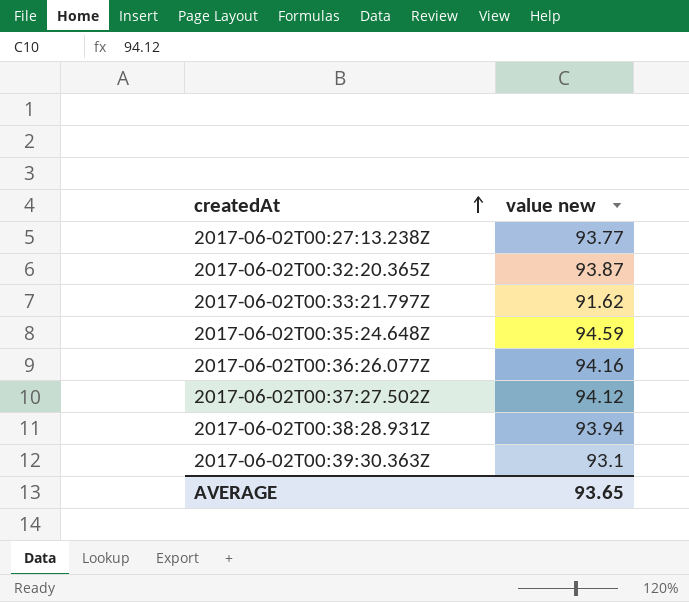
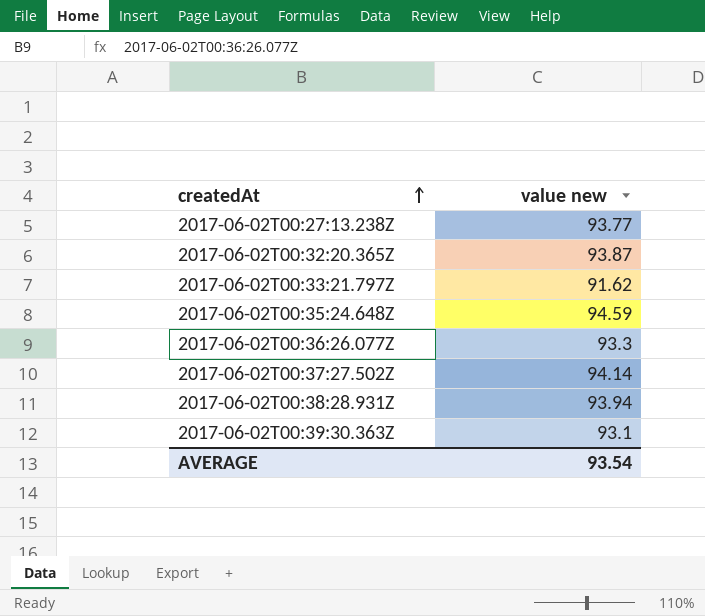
2017-06-02T00:36:26.077Z | value new: 94.16 -> 93.3
2017-06-02T00:37:27.502Z | value new: 94.12 -> 94.14
AVERAGE | value new: 93.65 -> 93.54

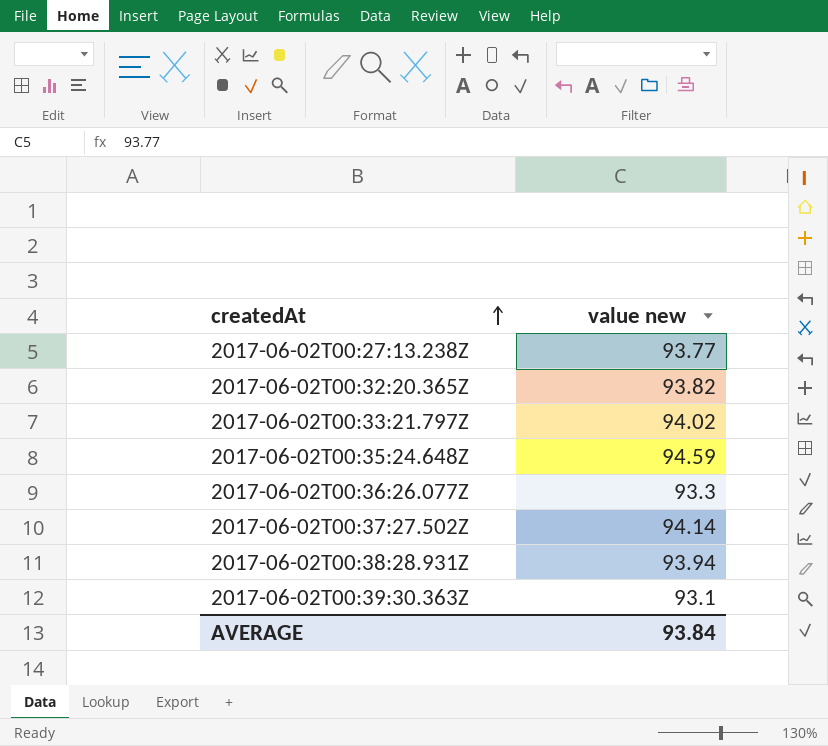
2017-06-02T00:32:20.365Z | value new: 93.87 -> 93.82
2017-06-02T00:33:21.797Z | value new: 91.62 -> 94.02
AVERAGE | value new: 93.54 -> 93.84

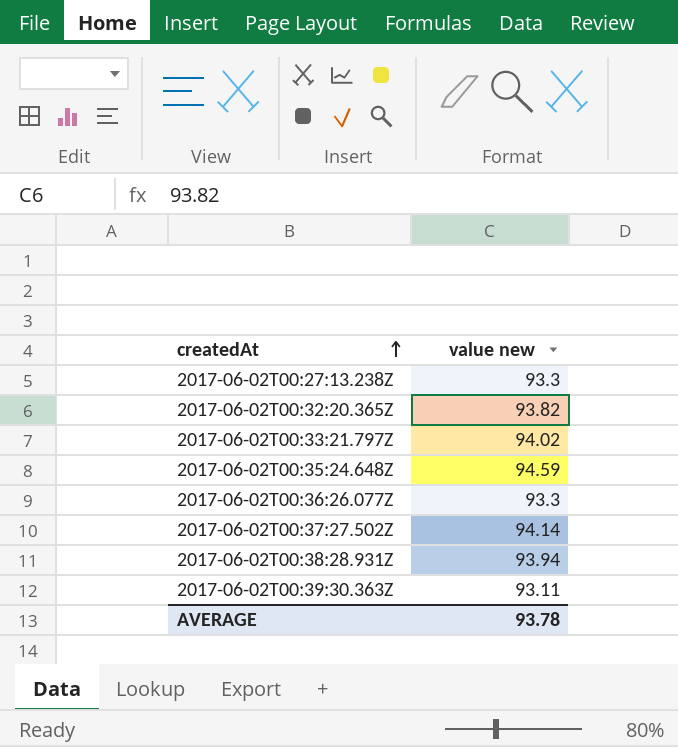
2017-06-02T00:27:13.238Z | value new: 93.77 -> 93.3
2017-06-02T00:39:30.363Z | value new: 93.1 -> 93.11
AVERAGE | value new: 93.84 -> 93.78

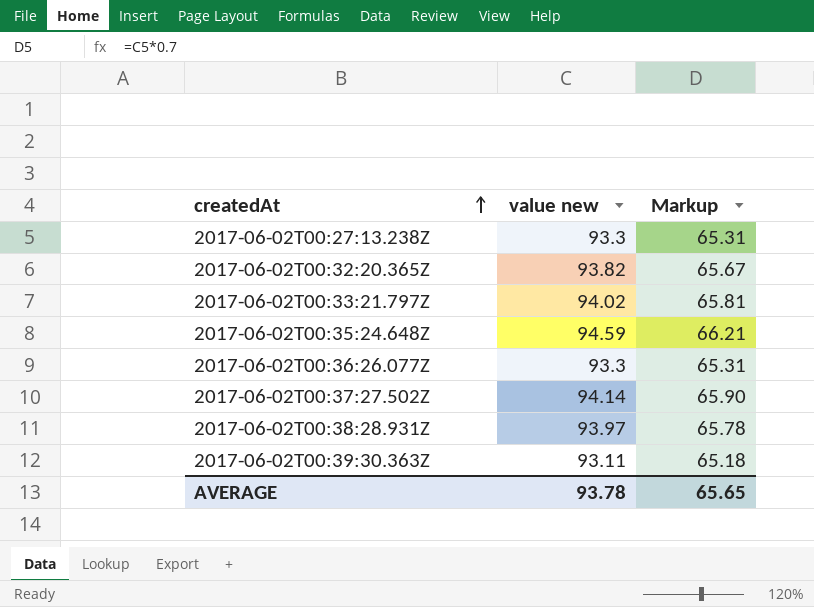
column Markup | formula: none -> [value new] * 0.7
2017-06-02T00:38:28.931Z | value new: 93.94 -> 93.97

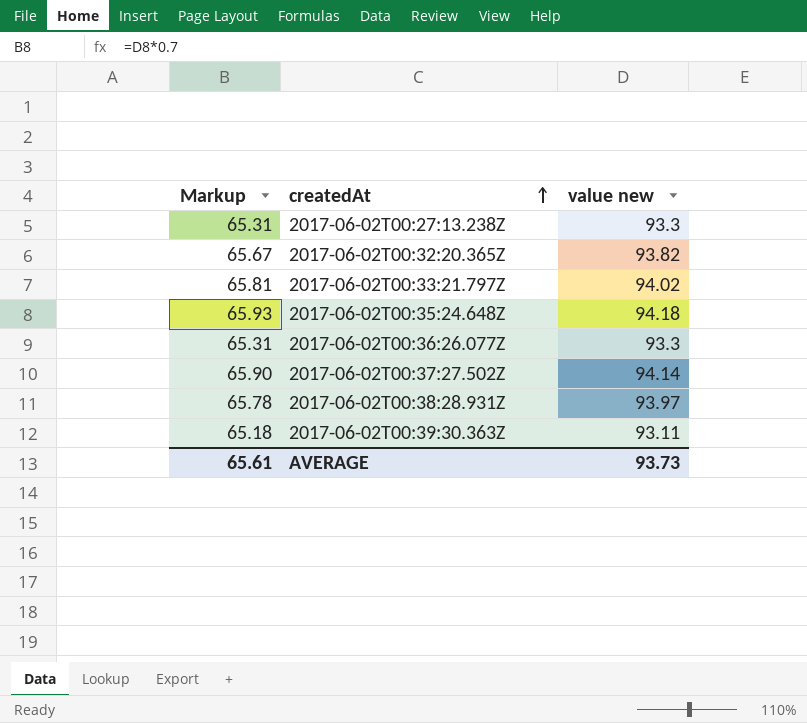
column Markup | position: 3 -> 1
2017-06-02T00:35:24.648Z | Markup: 66.21 -> 65.93
2017-06-02T00:35:24.648Z | value new: 94.59 -> 94.18
AVERAGE | Markup: 65.65 -> 65.61
AVERAGE | value new: 93.78 -> 93.73

